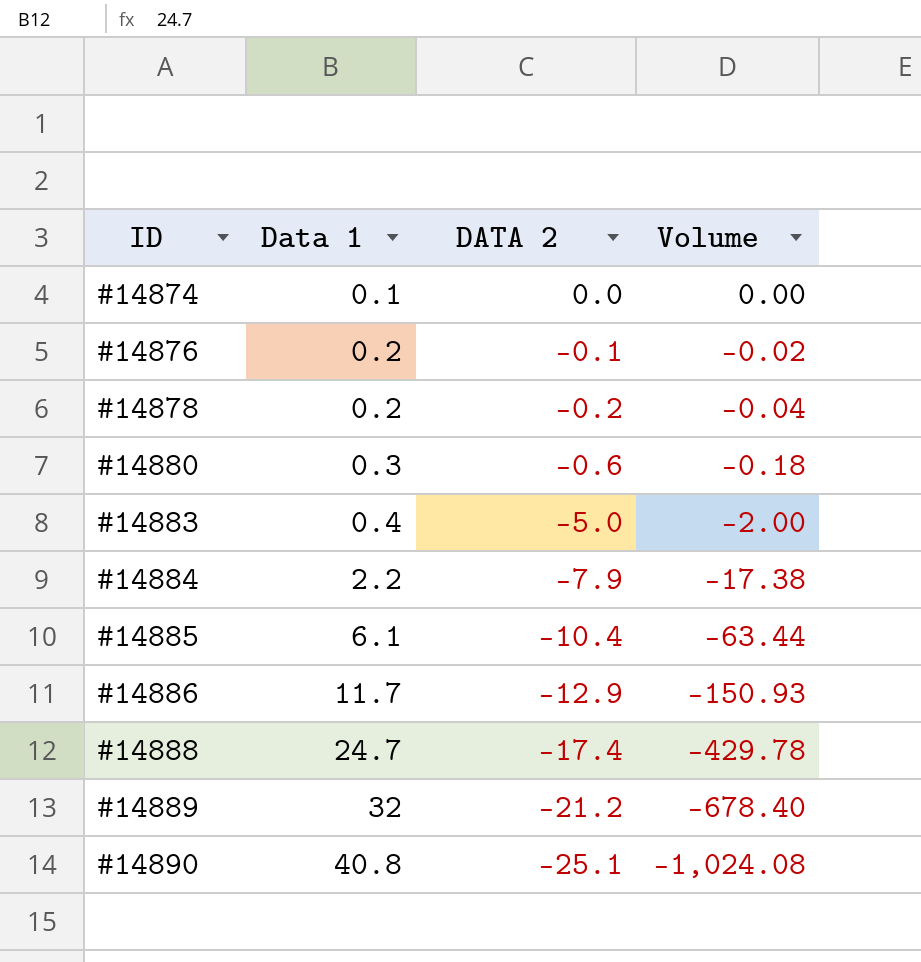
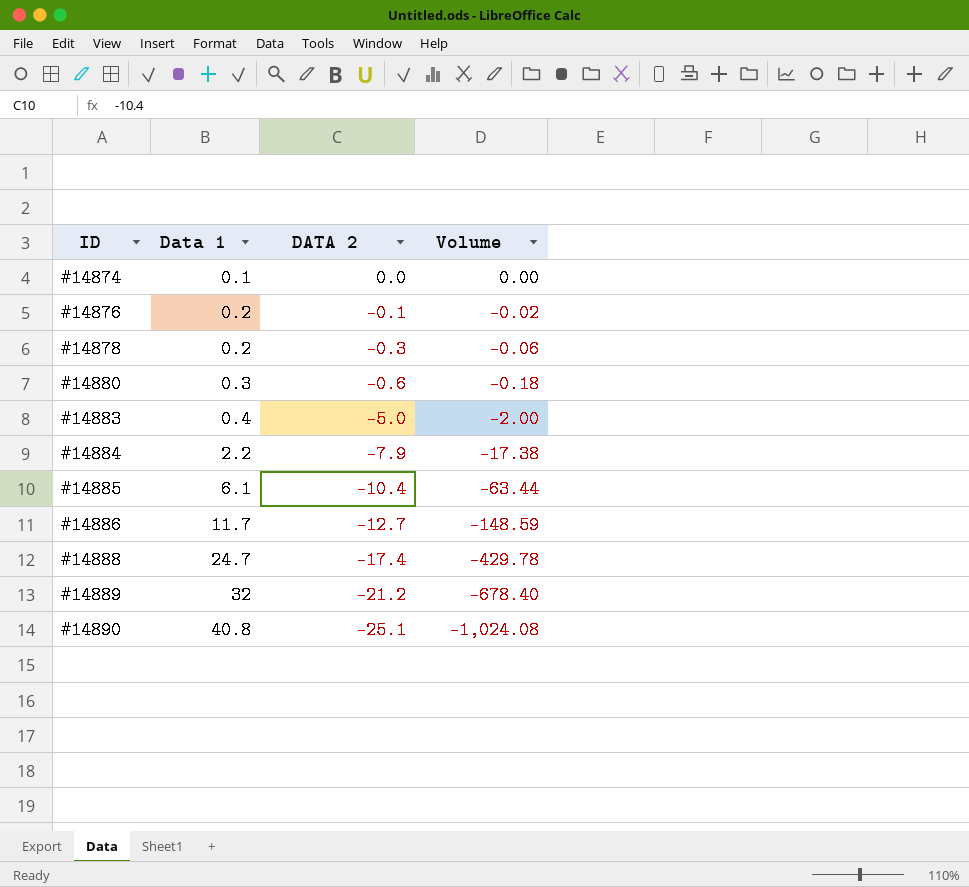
#14878 | DATA 2: -0.2 -> -0.3
#14878 | Volume: -0.04 -> -0.06
#14886 | DATA 2: -12.9 -> -12.7
#14886 | Volume: -150.93 -> -148.59

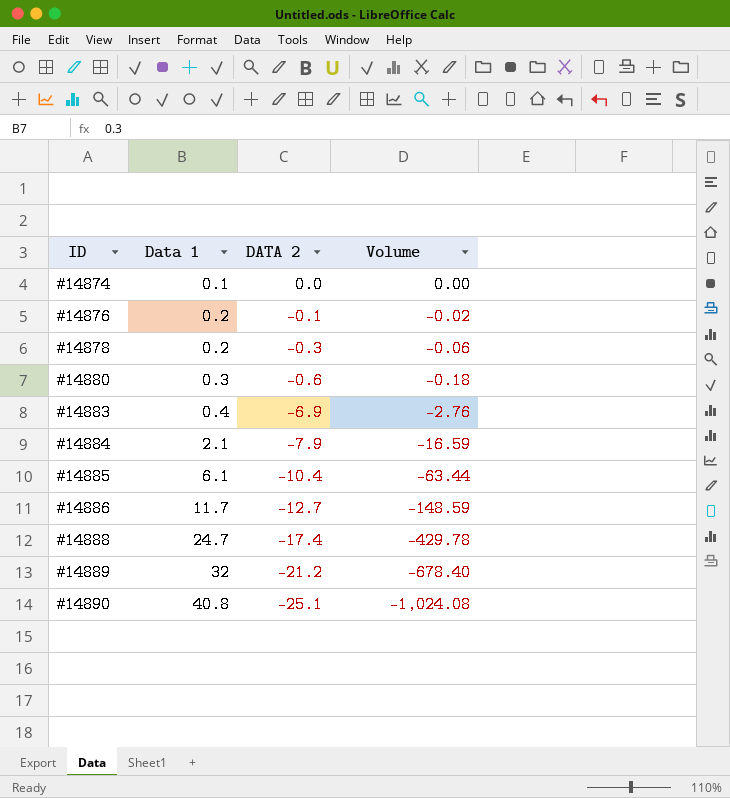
#14883 | DATA 2: -5.0 -> -6.9
#14883 | Volume: -2.00 -> -2.76
#14884 | Data 1: 2.2 -> 2.1
#14884 | Volume: -17.38 -> -16.59

